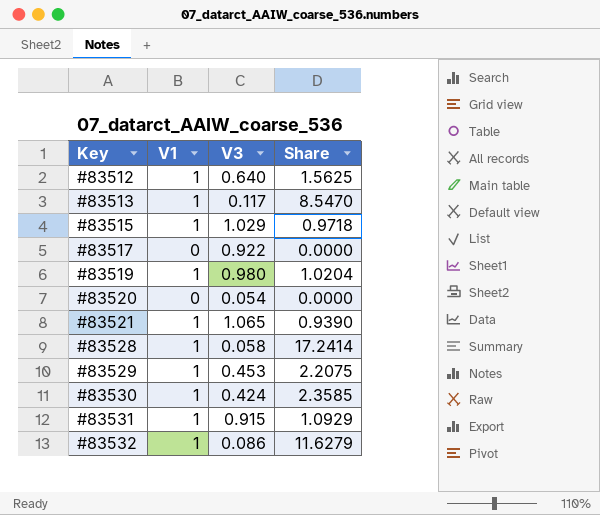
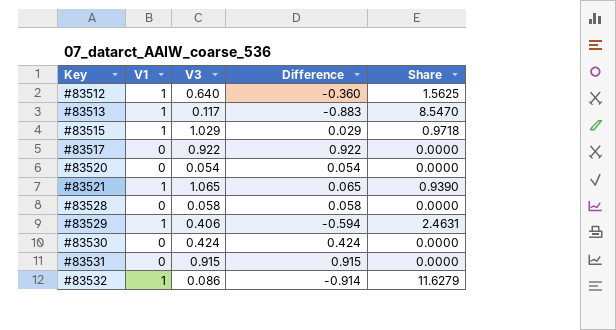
column Difference | formula: none -> [V3] - [V1]
row #83519: 1 | 0.980 | 1.0204 -> none
#83528 | V1: 1 -> 0
#83528 | Share: 17.2414 -> 0.0000
#83529 | V3: 0.453 -> 0.406
#83529 | Share: 2.2075 -> 2.4631
#83530 | V1: 1 -> 0
#83530 | Share: 2.3585 -> 0.0000
#83531 | V1: 1 -> 0
#83531 | Share: 1.0929 -> 0.0000

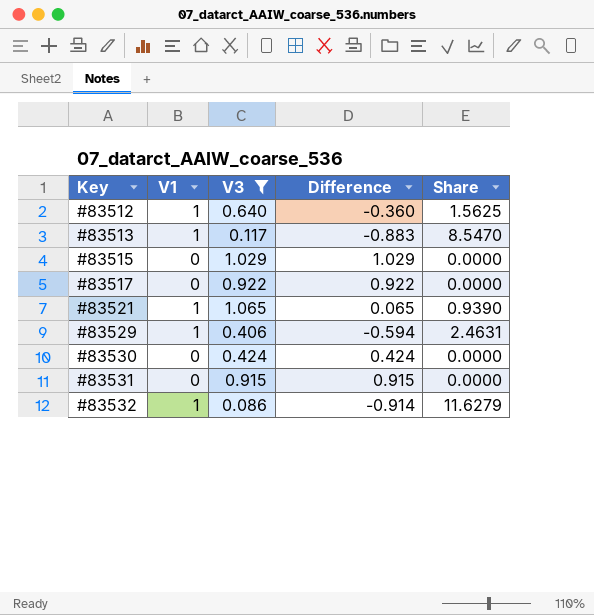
filter: none -> V3 >= 0.086
#83515 | V1: 1 -> 0
#83515 | Difference: 0.029 -> 1.029
#83515 | Share: 0.9718 -> 0.0000

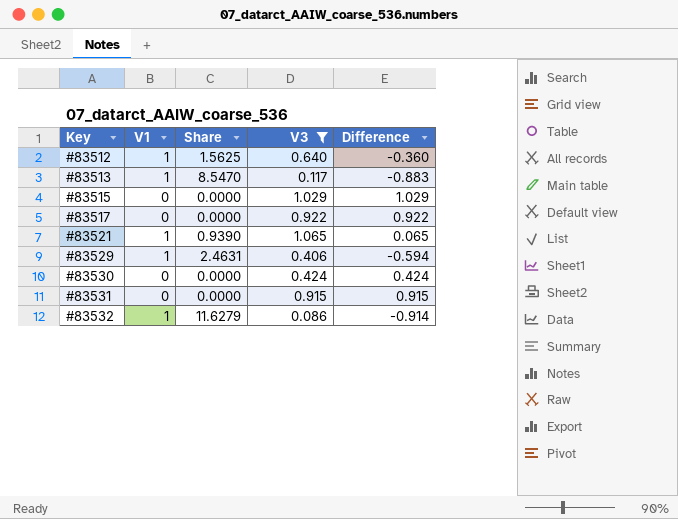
column Share | position: 5 -> 3

